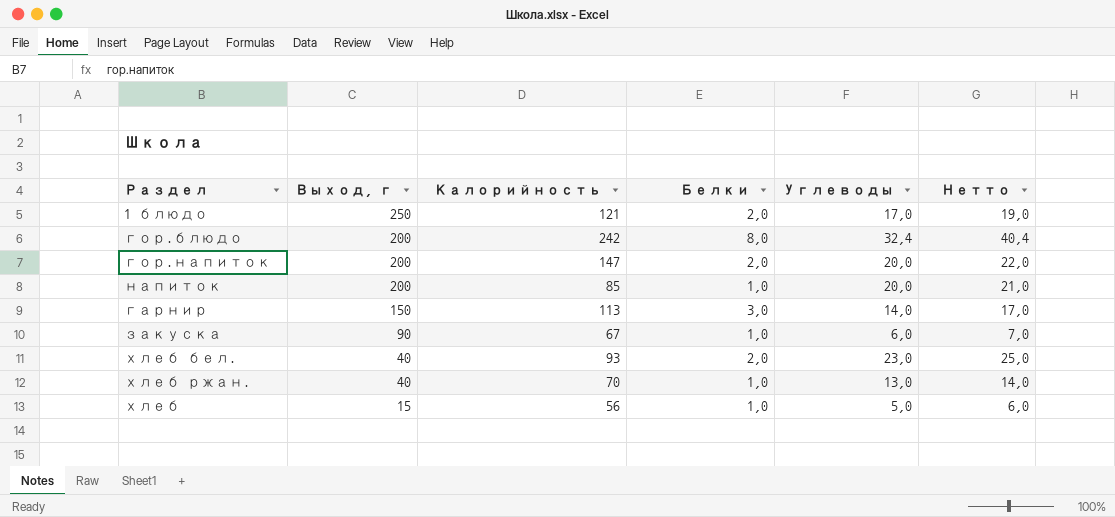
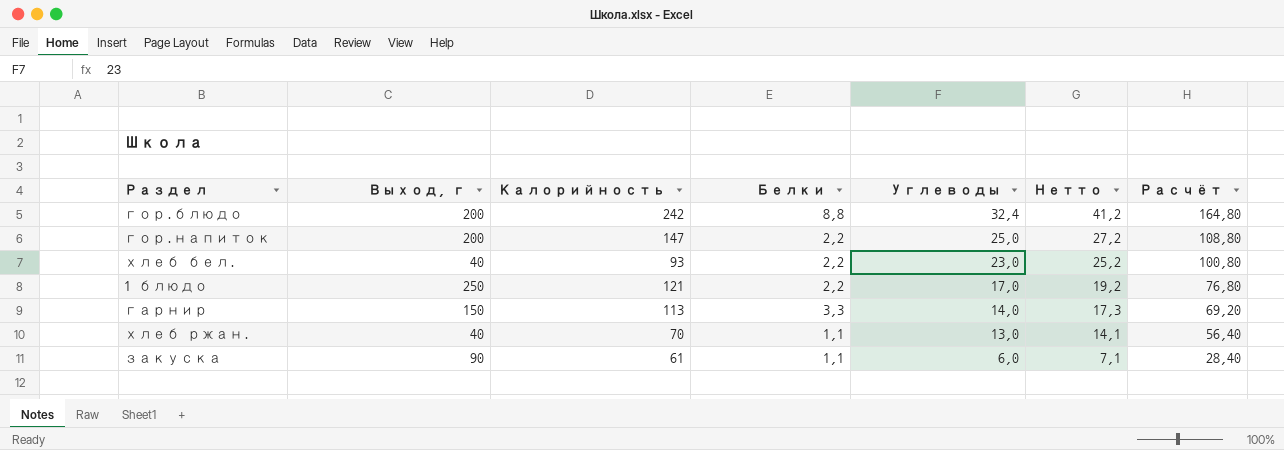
row order: Выход, г descending -> Углеводы descending
column Расчёт | formula: none -> [Нетто] * 4
row напиток: 200 | 85 | 1,0 | 20,0 | 21,0 -> none
row хлеб: 15 | 56 | 1,0 | 5,0 | 6,0 -> none
гор.блюдо | Белки: 8,0 -> 8,8
гор.блюдо | Нетто: 40,4 -> 41,2
гор.напиток | Белки: 2,0 -> 2,2
гор.напиток | Углеводы: 20,0 -> 25,0
гор.напиток | Нетто: 22,0 -> 27,2
хлеб бел. | Белки: 2,0 -> 2,2
хлеб бел. | Нетто: 25,0 -> 25,2
1 блюдо | Белки: 2,0 -> 2,2
1 блюдо | Нетто: 19,0 -> 19,2
гарнир | Белки: 3,0 -> 3,3
гарнир | Нетто: 17,0 -> 17,3
хлеб ржан. | Белки: 1,0 -> 1,1
хлеб ржан. | Нетто: 14,0 -> 14,1
закуска | Калорийность: 67 -> 61
закуска | Белки: 1,0 -> 1,1
закуска | Нетто: 7,0 -> 7,1

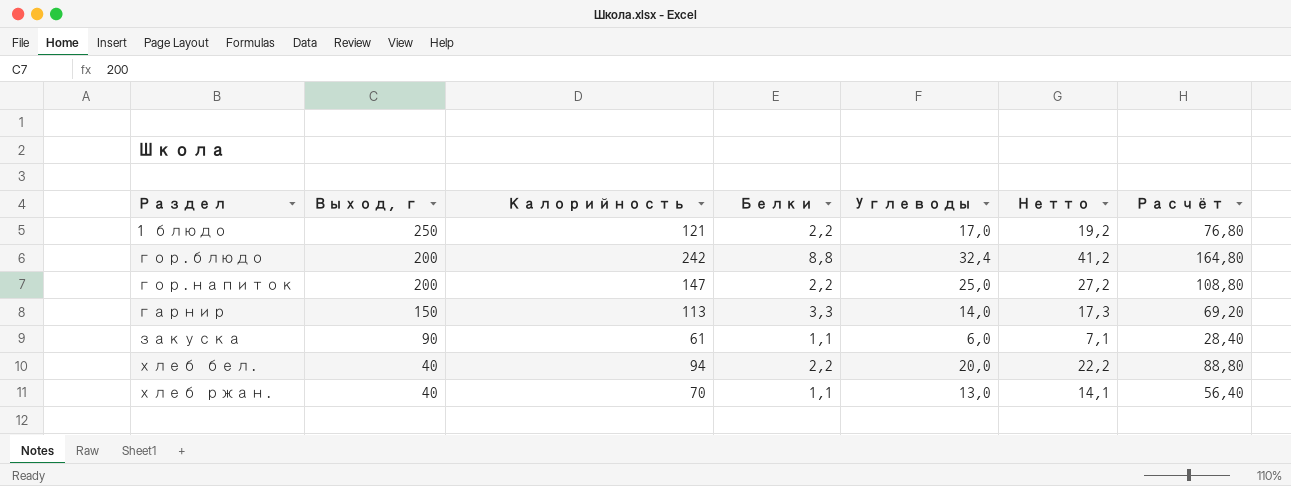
row order: Углеводы descending -> Выход, г descending
хлеб бел. | Калорийность: 93 -> 94
хлеб бел. | Углеводы: 23,0 -> 20,0
хлеб бел. | Нетто: 25,2 -> 22,2
хлеб бел. | Расчёт: 100,80 -> 88,80

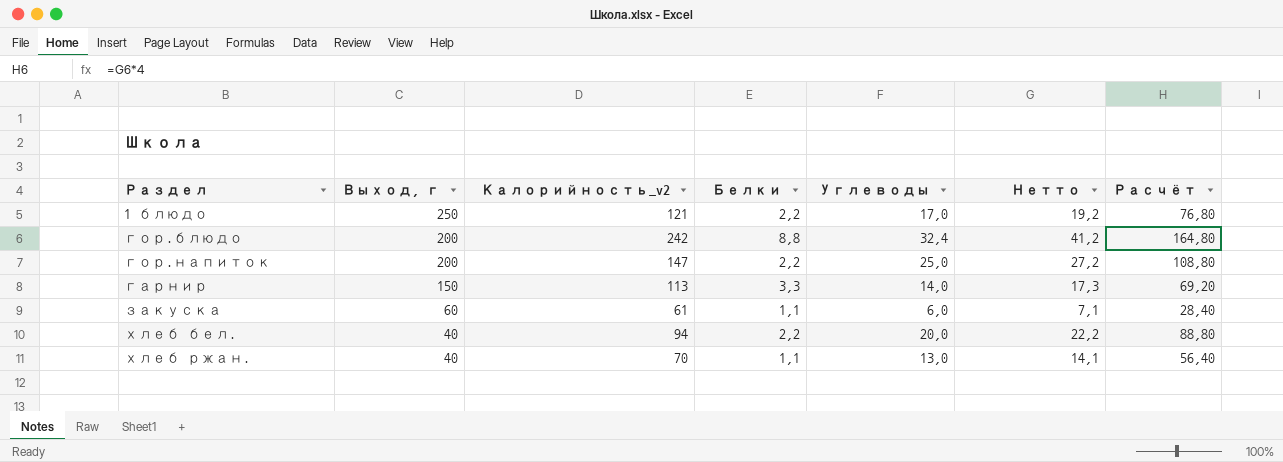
column name: Калорийность -> Калорийность_v2
закуска | Выход, г: 90 -> 60

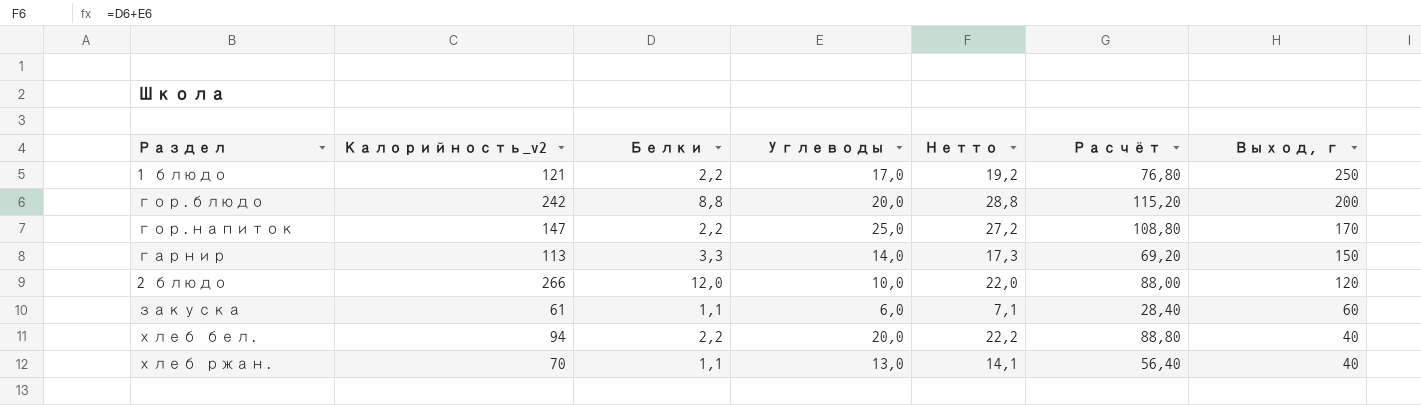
column Выход, г | position: 2 -> 7
гор.блюдо | Углеводы: 32,4 -> 20,0
гор.блюдо | Нетто: 41,2 -> 28,8
гор.блюдо | Расчёт: 164,80 -> 115,20
гор.напиток | Выход, г: 200 -> 170
row 2 блюдо: none -> 266 | 12,0 | 10,0 | 22,0 | 88,00 | 120

